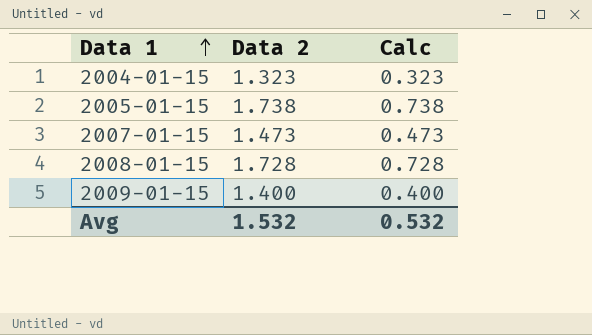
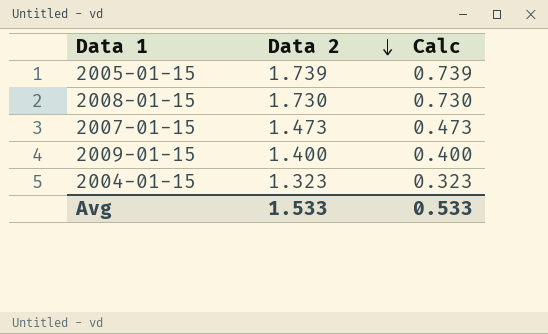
row order: Data 1 ascending -> Data 2 descending
2005-01-15 | Data 2: 1.738 -> 1.739
2005-01-15 | Calc: 0.738 -> 0.739
2008-01-15 | Data 2: 1.728 -> 1.730
2008-01-15 | Calc: 0.728 -> 0.730
Avg | Data 2: 1.532 -> 1.533
Avg | Calc: 0.532 -> 0.533

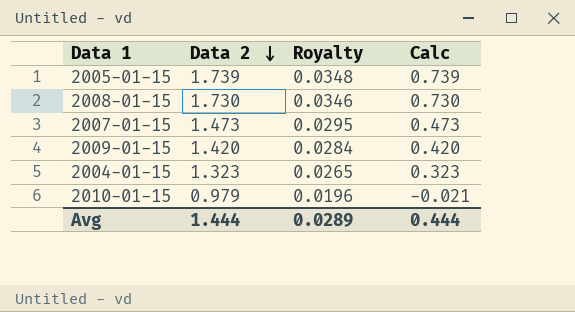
column Royalty | formula: none -> [Data 2] * 0.02
2009-01-15 | Data 2: 1.400 -> 1.420
2009-01-15 | Calc: 0.400 -> 0.420
row 2010-01-15: none -> 0.979 | 0.0196 | -0.021
Avg | Data 2: 1.533 -> 1.444
Avg | Calc: 0.533 -> 0.444

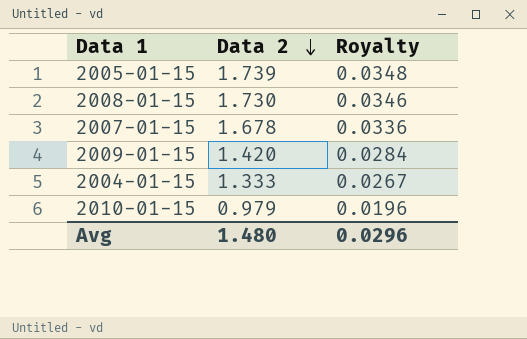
column Calc | formula: [Data 2] - 1 -> none
2007-01-15 | Data 2: 1.473 -> 1.678
2007-01-15 | Royalty: 0.0295 -> 0.0336
2004-01-15 | Data 2: 1.323 -> 1.333
2004-01-15 | Royalty: 0.0265 -> 0.0267
Avg | Data 2: 1.444 -> 1.480
Avg | Royalty: 0.0289 -> 0.0296

